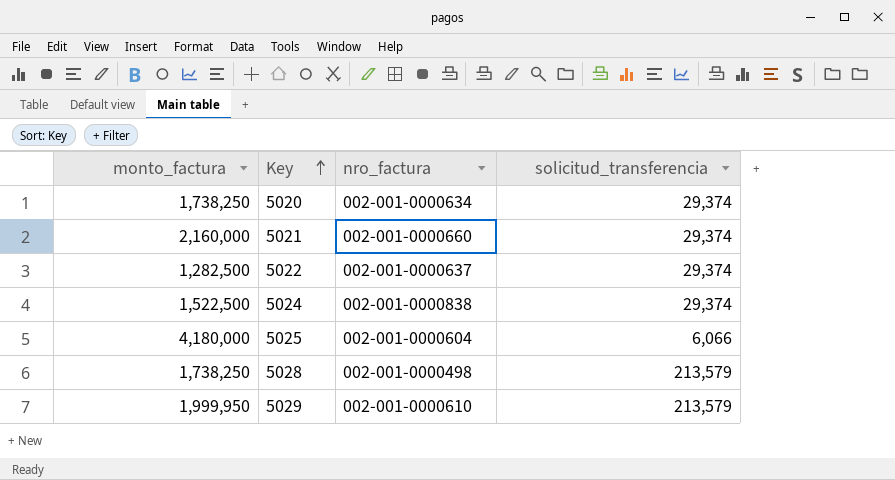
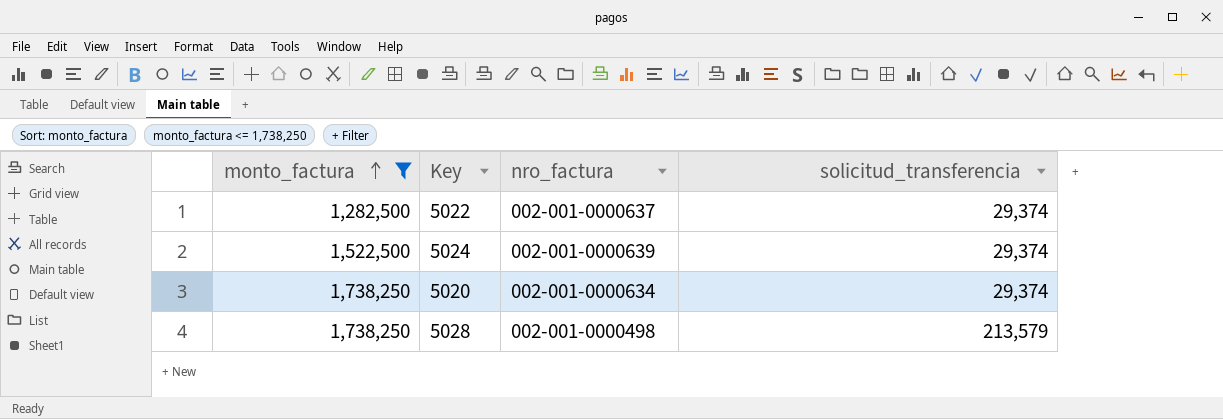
filter: none -> monto_factura <= 1,738,250
row order: Key ascending -> monto_factura ascending
5024 | nro_factura: 002-001-0000838 -> 002-001-0000639

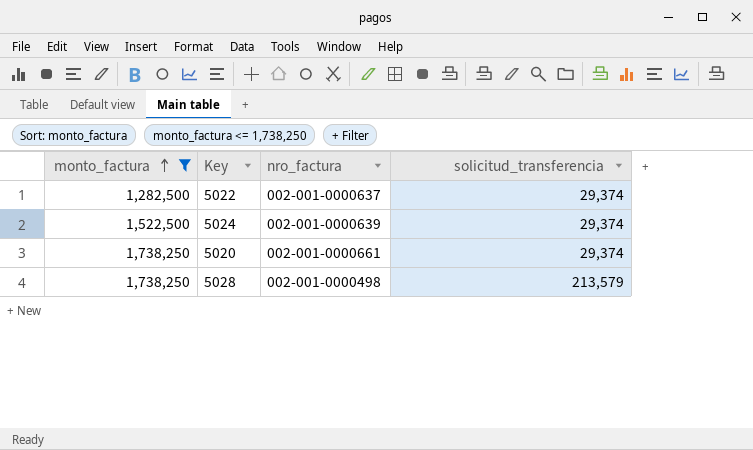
5020 | nro_factura: 002-001-0000634 -> 002-001-0000661

